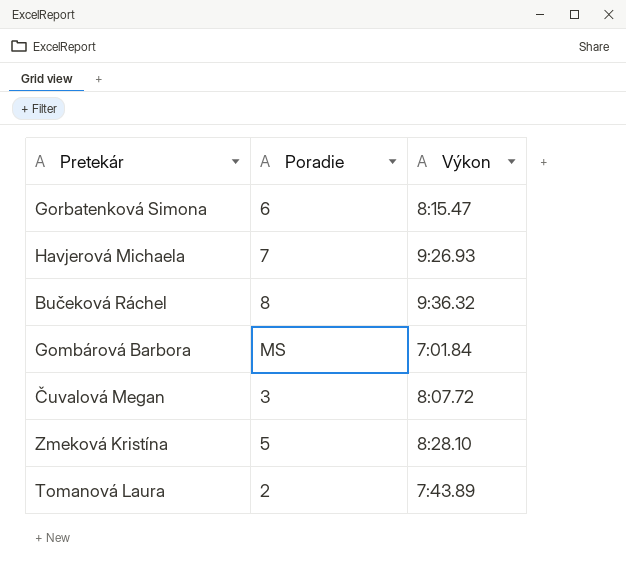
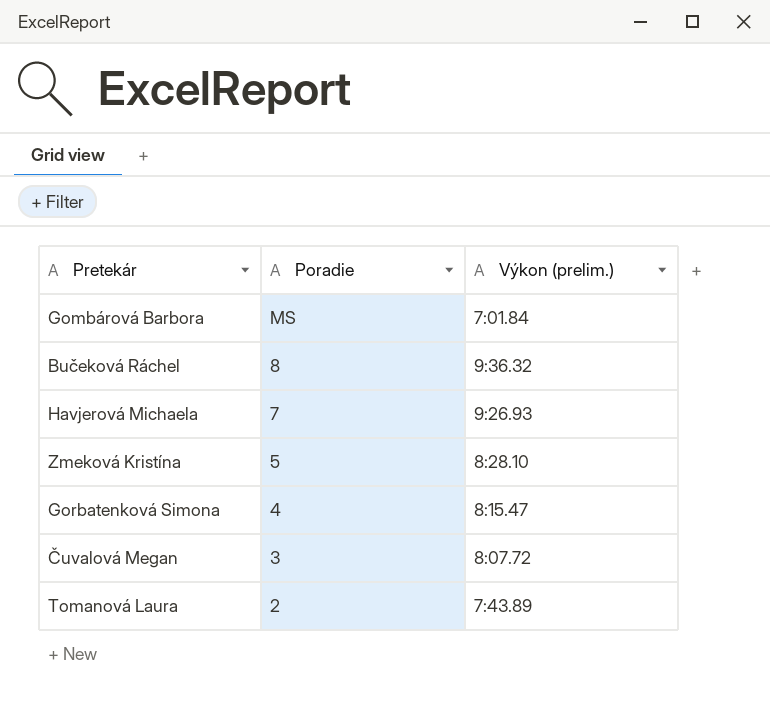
row order: none -> Poradie descending
column name: Výkon -> Výkon (prelim.)
Gorbatenková Simona | Poradie: 6 -> 4

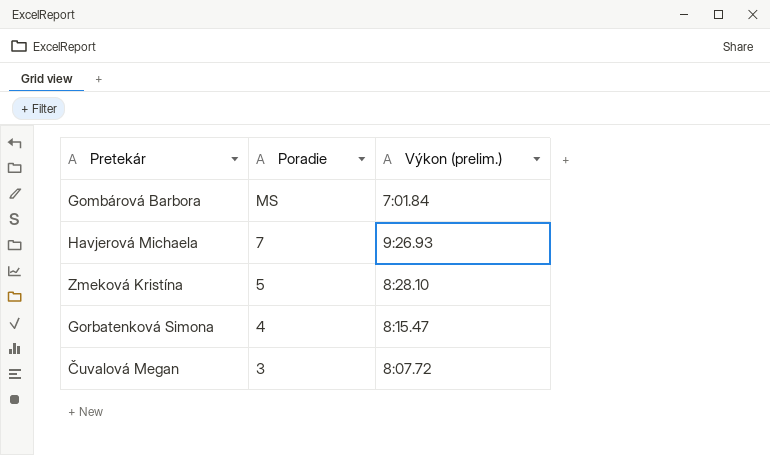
row Bučeková Ráchel: 8 | 9:36.32 -> none
row Tomanová Laura: 2 | 7:43.89 -> none

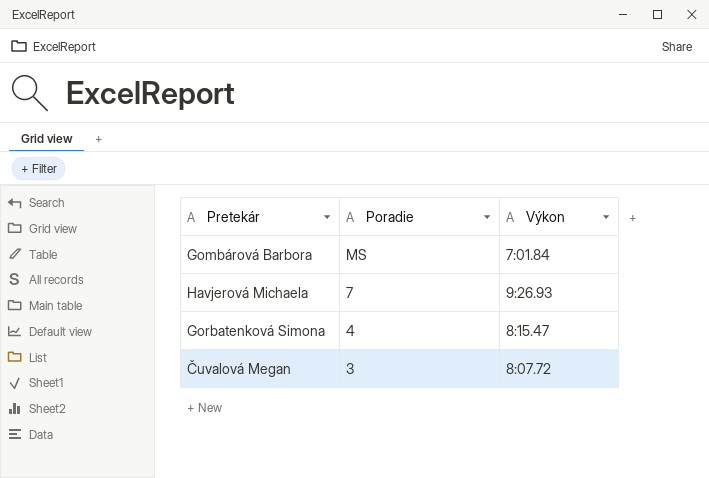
column name: Výkon (prelim.) -> Výkon
row Zmeková Kristína: 5 | 8:28.10 -> none

